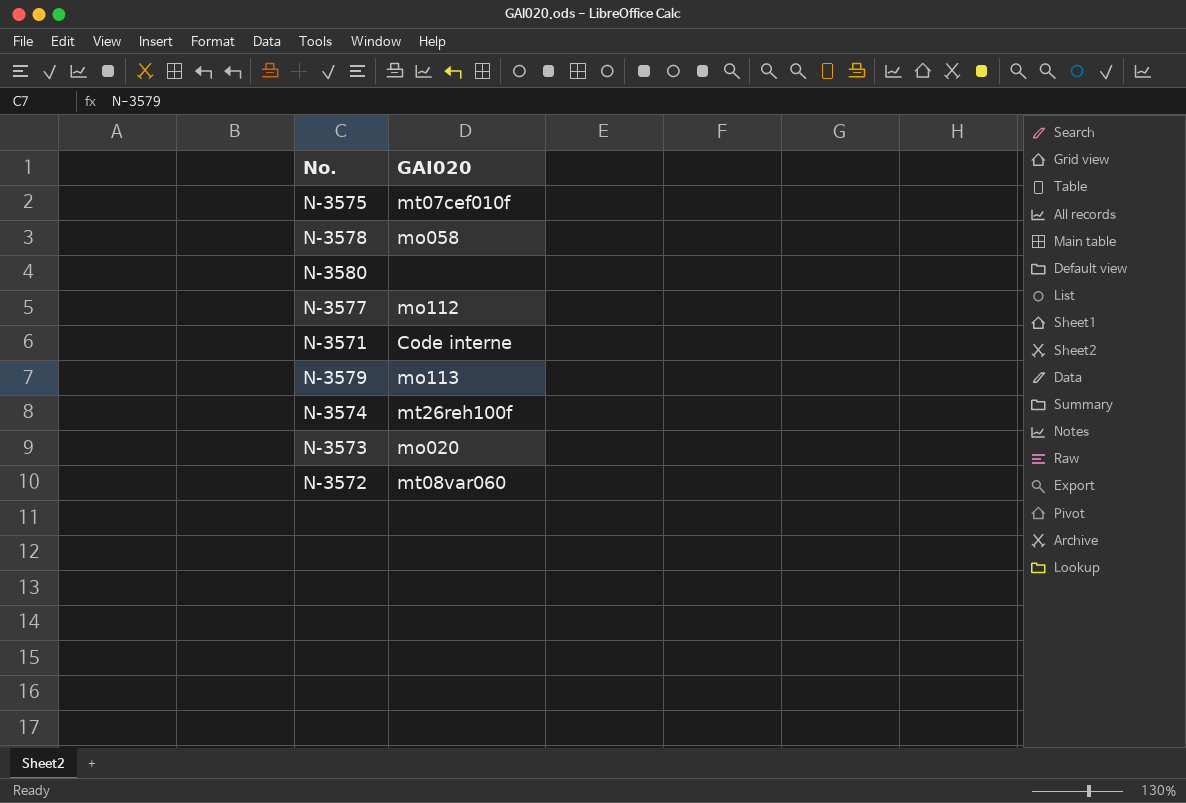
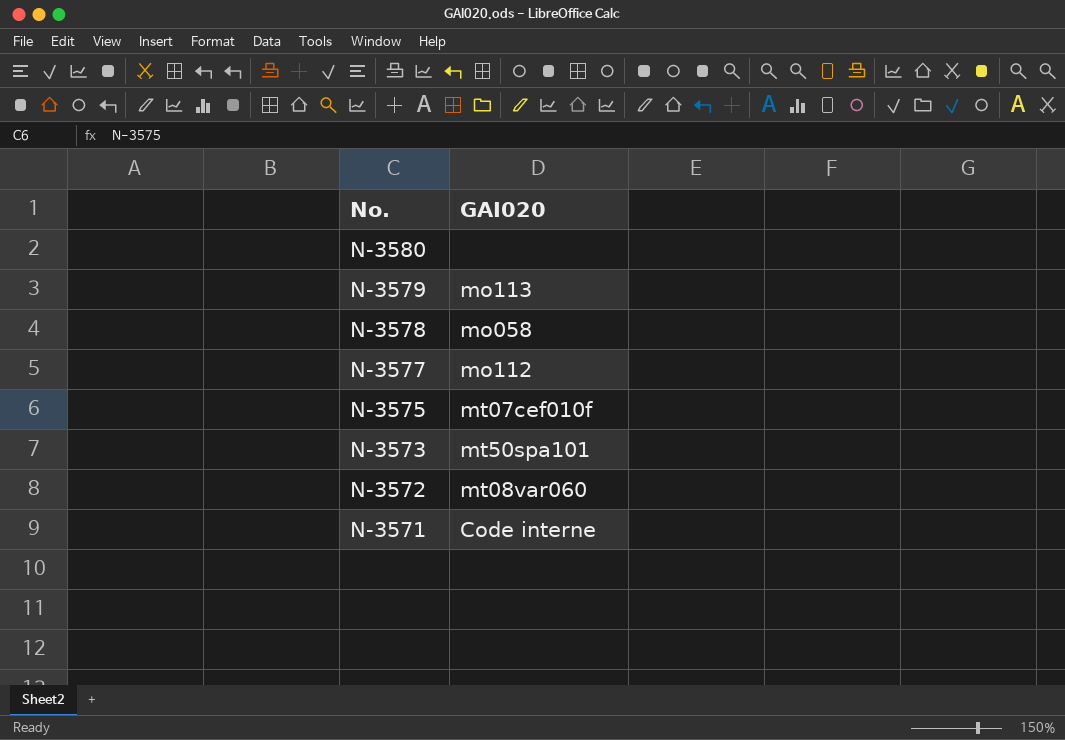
row order: none -> No. descending
row N-3574: mt26reh100f -> none
N-3573 | GAI020: mo020 -> mt50spa101

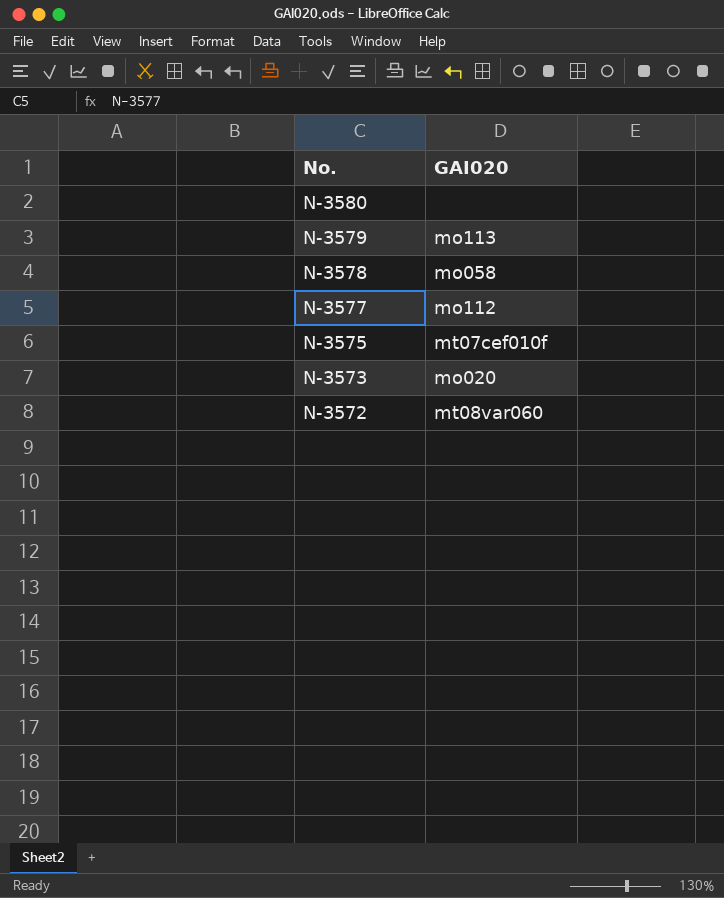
row N-3571: Code interne -> none
N-3573 | GAI020: mt50spa101 -> mo020

